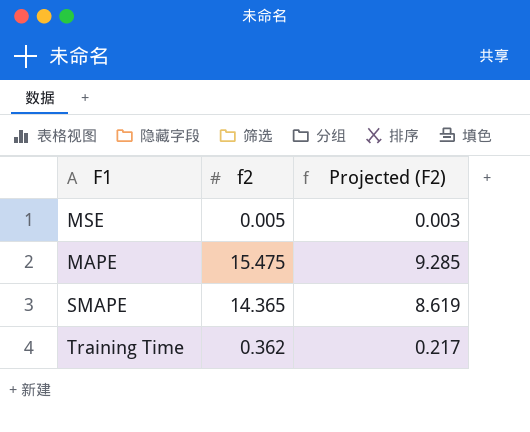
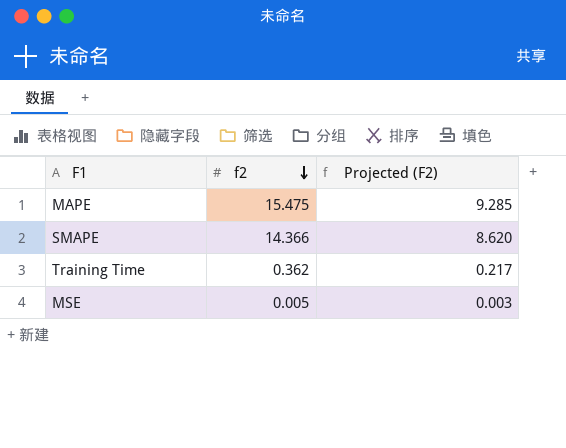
row order: none -> f2 descending
SMAPE | f2: 14.365 -> 14.366
SMAPE | Projected (F2): 8.619 -> 8.620

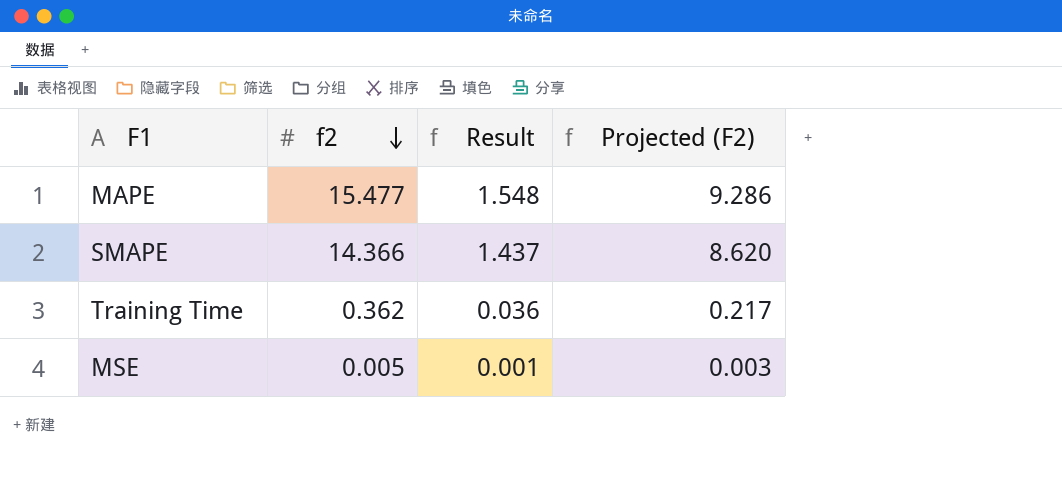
column Result | formula: none -> [f2] * 0.1
MAPE | f2: 15.475 -> 15.477
MAPE | Projected (F2): 9.285 -> 9.286

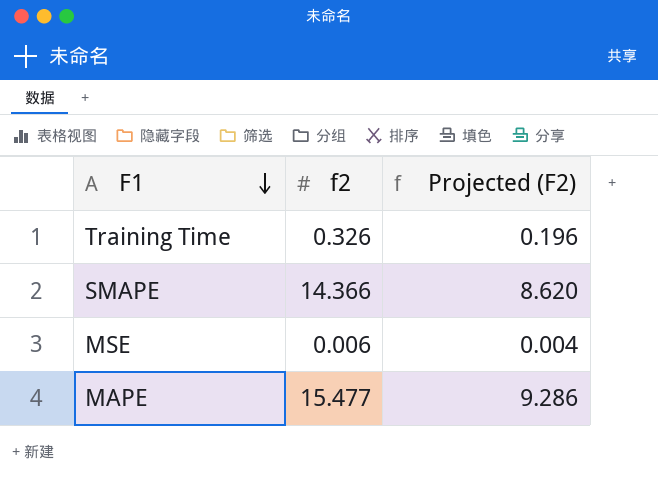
row order: f2 descending -> F1 descending
column Result | formula: [f2] * 0.1 -> none
Training Time | f2: 0.362 -> 0.326
Training Time | Projected (F2): 0.217 -> 0.196
MSE | f2: 0.005 -> 0.006
MSE | Projected (F2): 0.003 -> 0.004

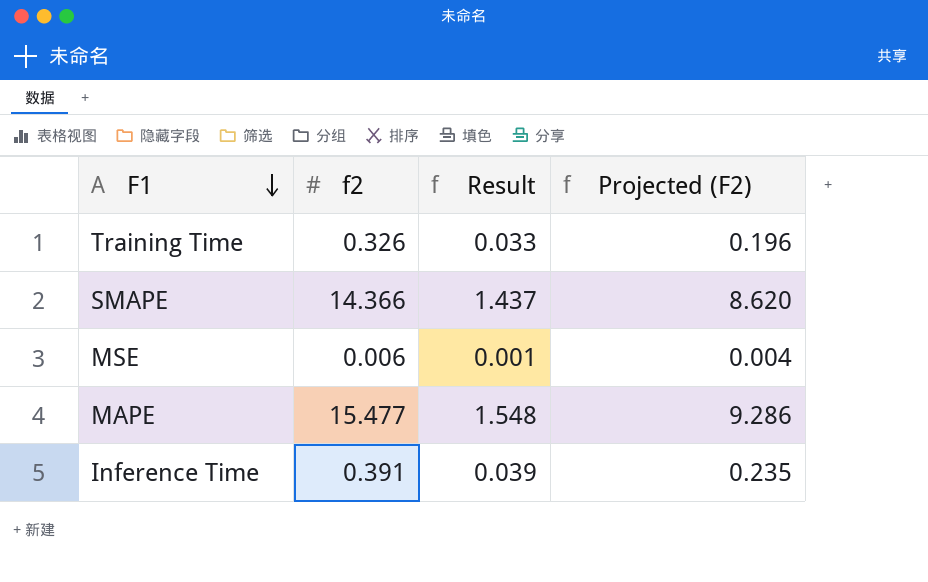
column Result | formula: none -> [f2] * 0.1
row Inference Time: none -> 0.391 | 0.039 | 0.235

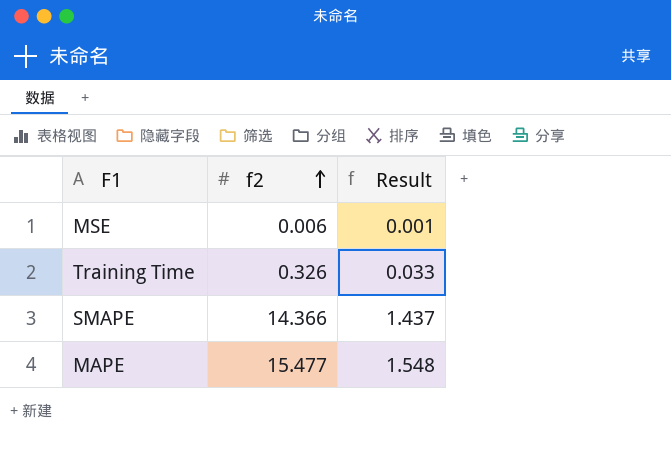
row order: F1 descending -> f2 ascending
column Projected (F2) | formula: [f2] * 0.6 -> none
row Inference Time: 0.391 | 0.039 | 0.235 -> none

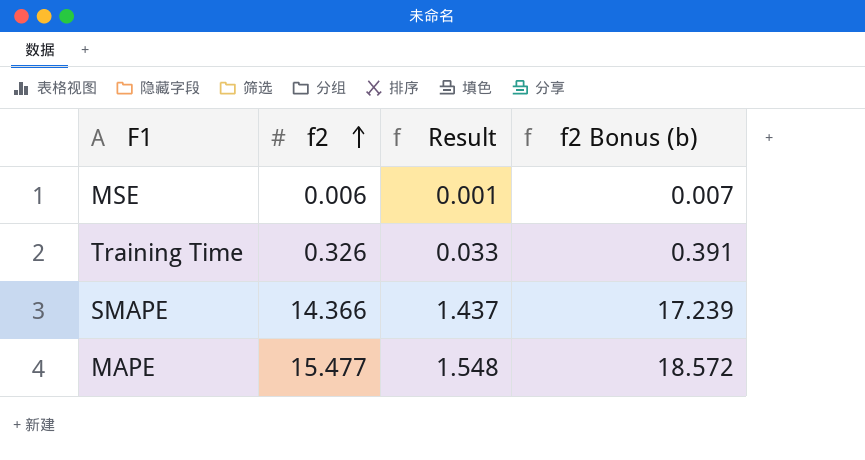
column f2 Bonus (b) | formula: none -> [f2] * 1.2

